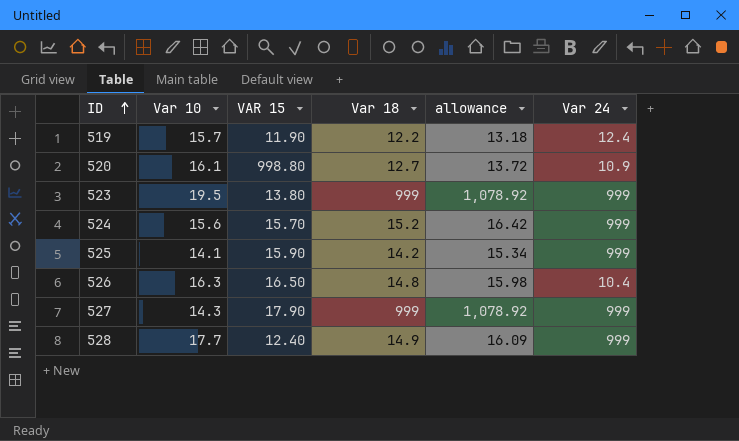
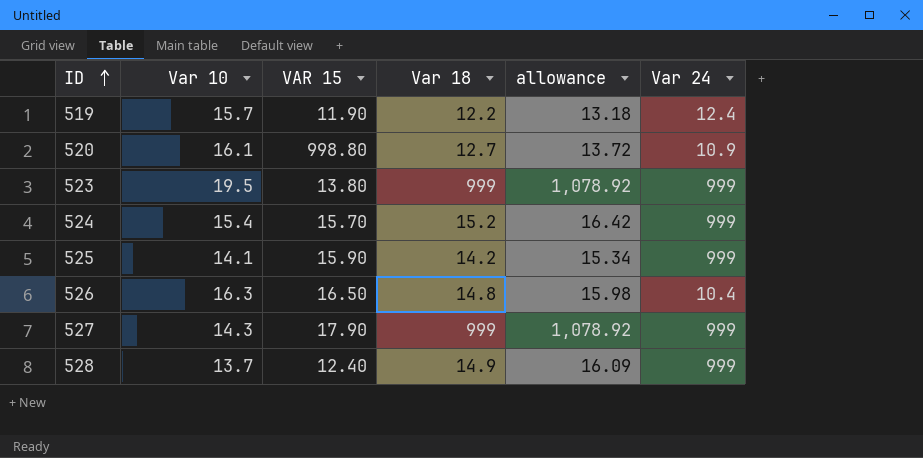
524 | Var 10: 15.6 -> 15.4
528 | Var 10: 17.7 -> 13.7

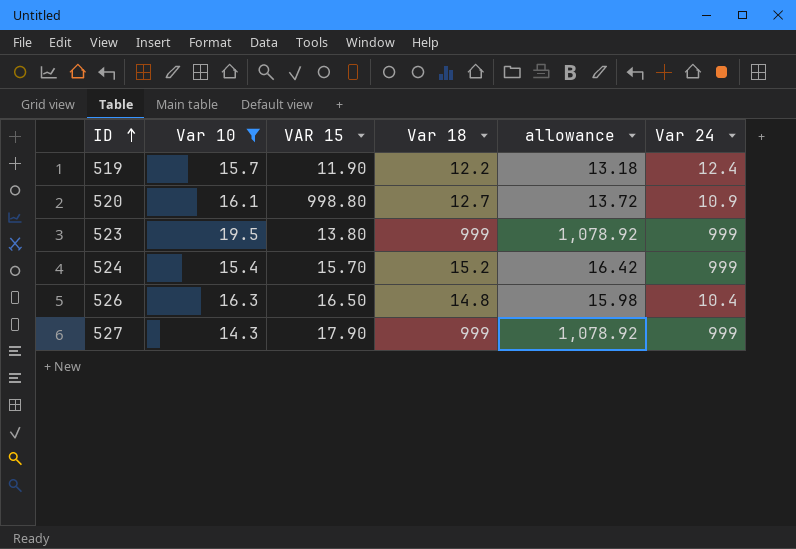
filter: none -> Var 10 >= 14.3

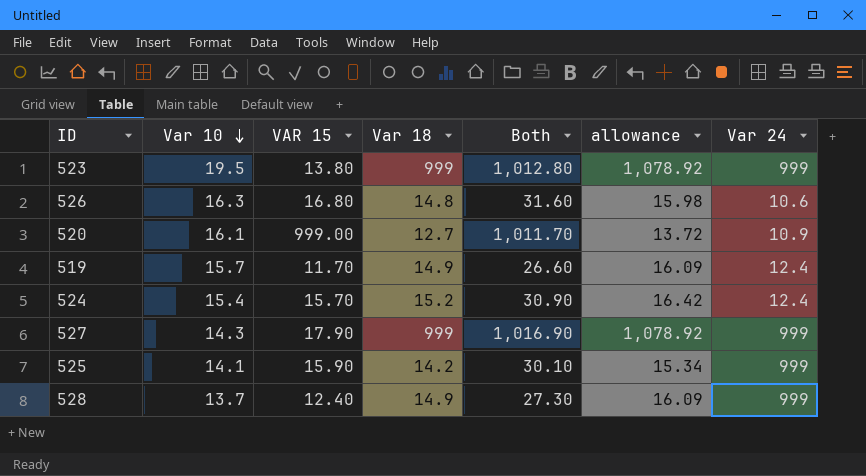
filter: Var 10 >= 14.3 -> none
row order: ID ascending -> Var 10 descending
column Both | formula: none -> [VAR 15] + [Var 18]
526 | VAR 15: 16.50 -> 16.80
526 | Var 24: 10.4 -> 10.6
520 | VAR 15: 998.80 -> 999.00
519 | VAR 15: 11.90 -> 11.70
519 | Var 18: 12.2 -> 14.9
519 | allowance: 13.18 -> 16.09
524 | Var 24: 999 -> 12.4

